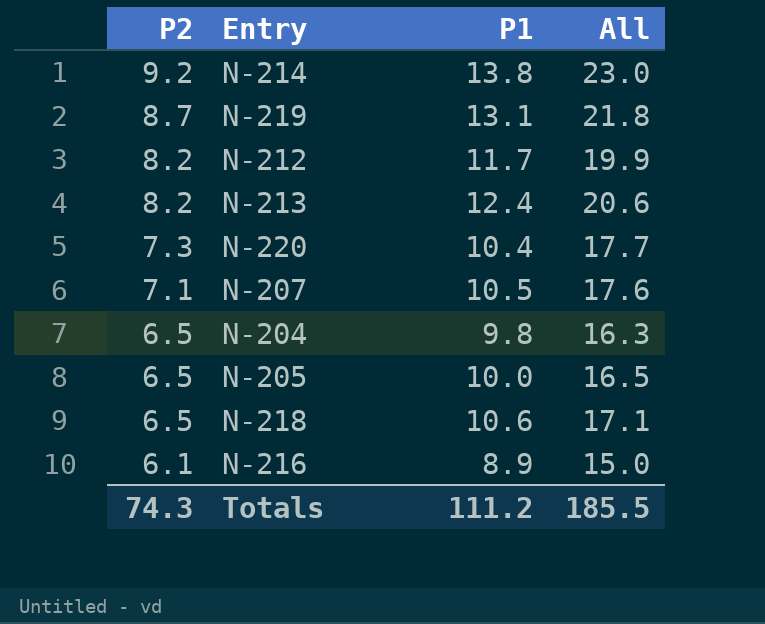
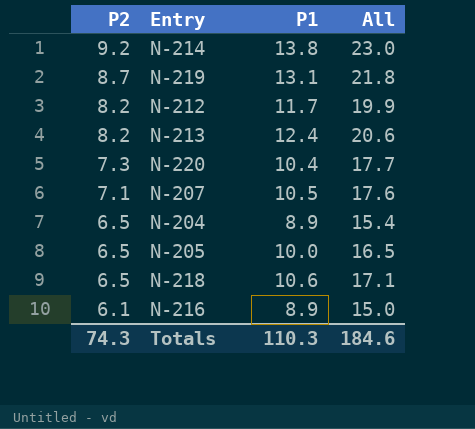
N-204 | P1: 9.8 -> 8.9
N-204 | All: 16.3 -> 15.4
Totals | P1: 111.2 -> 110.3
Totals | All: 185.5 -> 184.6

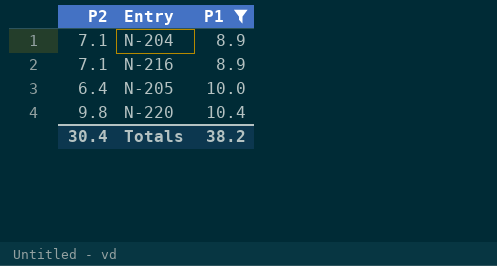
filter: none -> P1 <= 10.4
row order: P2 descending -> P1 ascending
column All | formula: [P2] + [P1] -> none
N-204 | P2: 6.5 -> 7.1
N-216 | P2: 6.1 -> 7.1
N-205 | P2: 6.5 -> 6.4
N-220 | P2: 7.3 -> 9.8
Totals | P2: 74.3 -> 30.4
Totals | P1: 110.3 -> 38.2

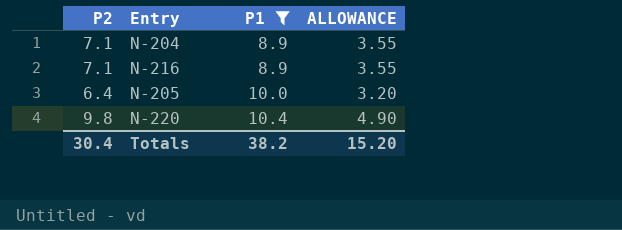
column ALLOWANCE | formula: none -> [P2] * 0.5

